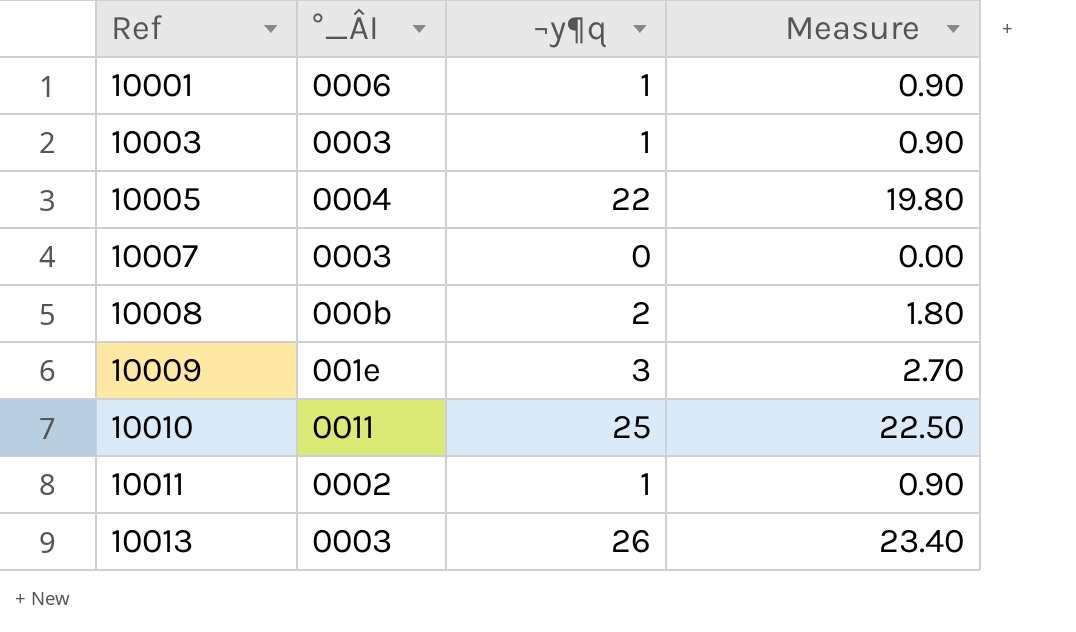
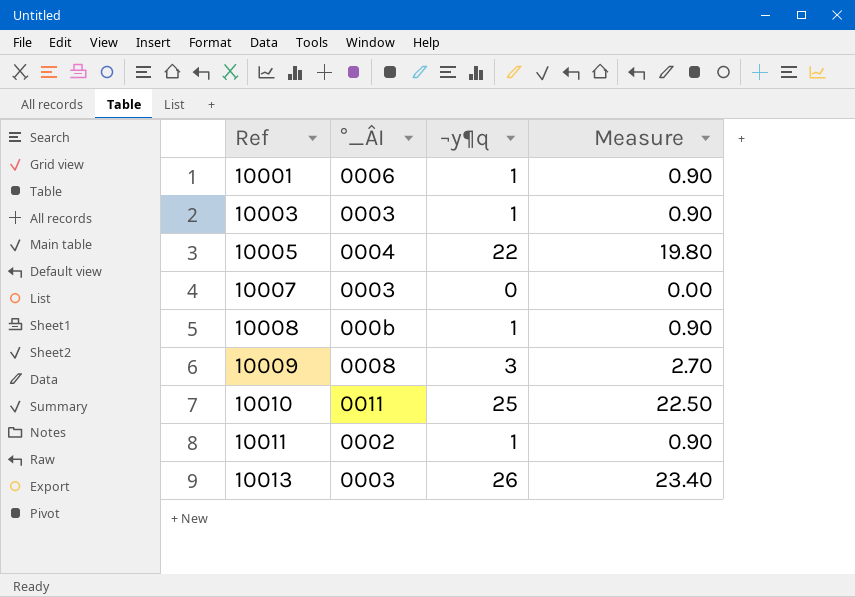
10008 | ¬y¶q: 2 -> 1
10008 | Measure: 1.80 -> 0.90
10009 | °_ÂI: 001e -> 0008

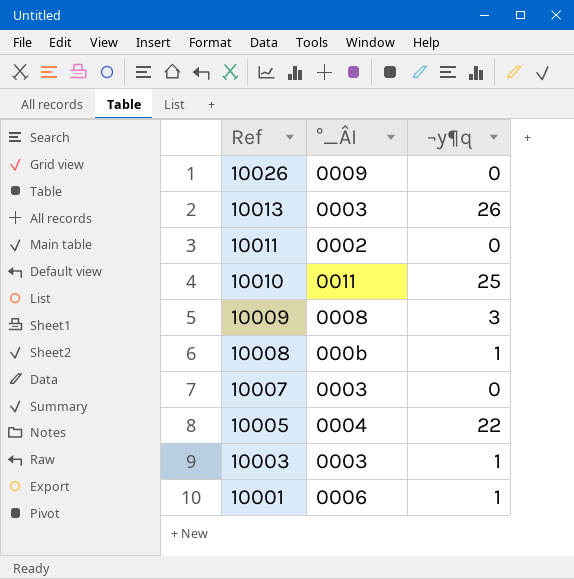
row order: Ref ascending -> Ref descending
column Measure | formula: [¬y¶q] * 0.9 -> none
row 10026: none -> 0009 | 0
10011 | ¬y¶q: 1 -> 0

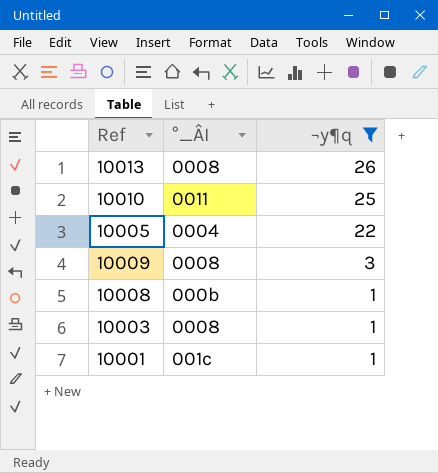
filter: none -> ¬y¶q != 0
row order: Ref descending -> ¬y¶q descending
10013 | °_ÂI: 0003 -> 0008
10003 | °_ÂI: 0003 -> 0008
10001 | °_ÂI: 0006 -> 001c

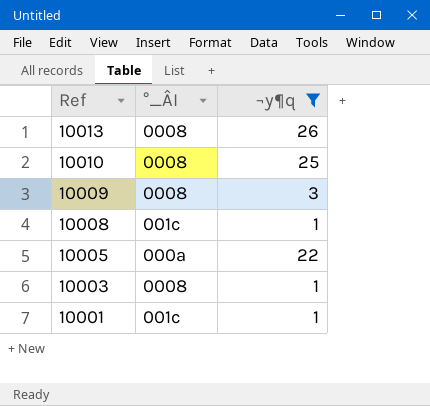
row order: ¬y¶q descending -> Ref descending
10010 | °_ÂI: 0011 -> 0008
10008 | °_ÂI: 000b -> 001c
10005 | °_ÂI: 0004 -> 000a

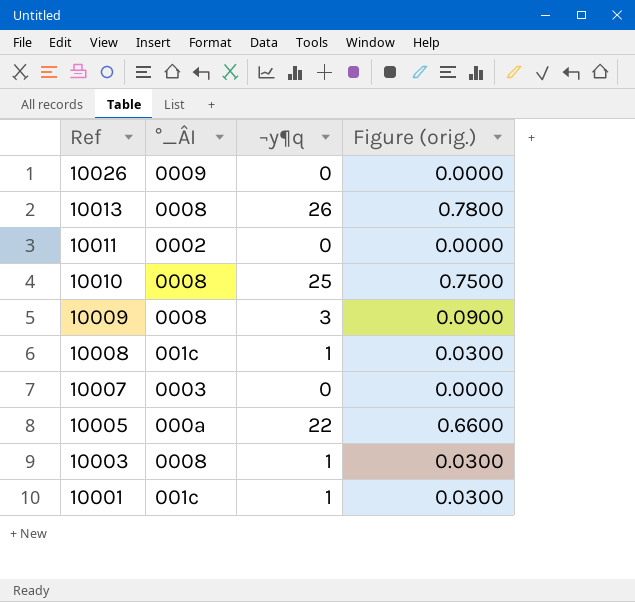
filter: ¬y¶q != 0 -> none
column Figure (orig.) | formula: none -> [¬y¶q] * 0.03

